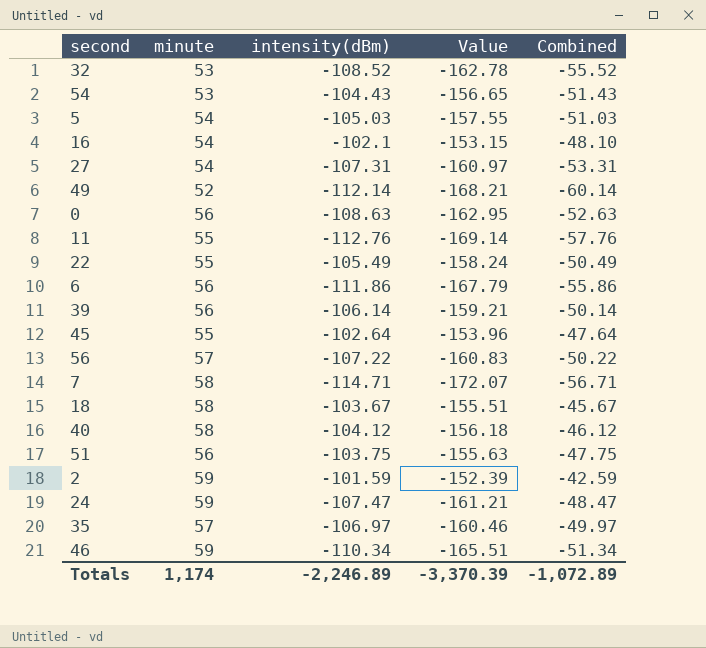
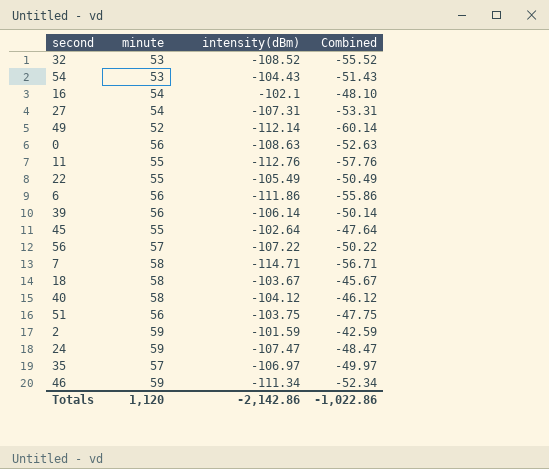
column Value | formula: [intensity(dBm)] * 1.5 -> none
row 5: 54 | -105.03 | -157.55 | -51.03 -> none
46 | intensity(dBm): -110.34 -> -111.34
46 | Combined: -51.34 -> -52.34
Totals | minute: 1,174 -> 1,120
Totals | intensity(dBm): -2,246.89 -> -2,142.86
Totals | Combined: -1,072.89 -> -1,022.86

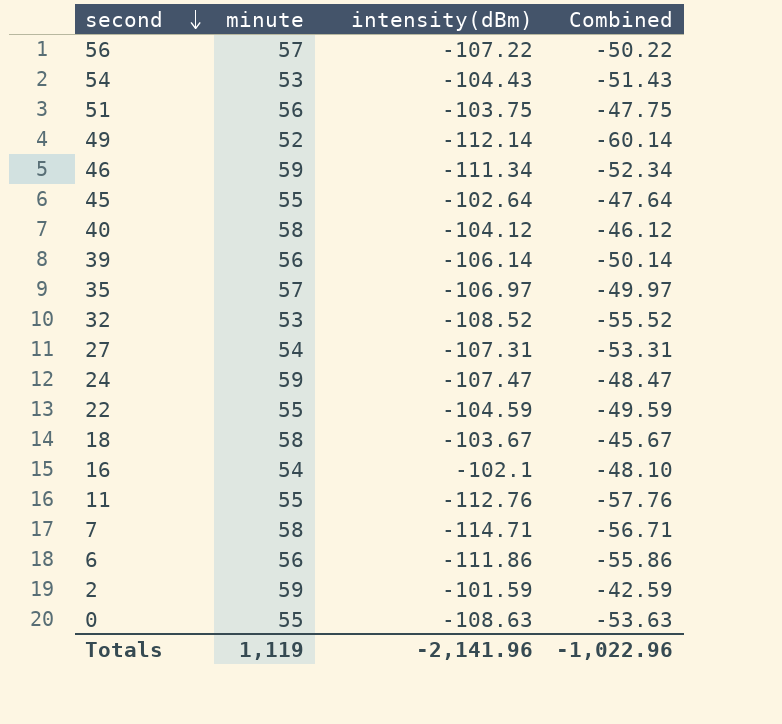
row order: none -> second descending
22 | intensity(dBm): -105.49 -> -104.59
22 | Combined: -50.49 -> -49.59
0 | minute: 56 -> 55
0 | Combined: -52.63 -> -53.63
Totals | minute: 1,120 -> 1,119
Totals | intensity(dBm): -2,142.86 -> -2,141.96
Totals | Combined: -1,022.86 -> -1,022.96

